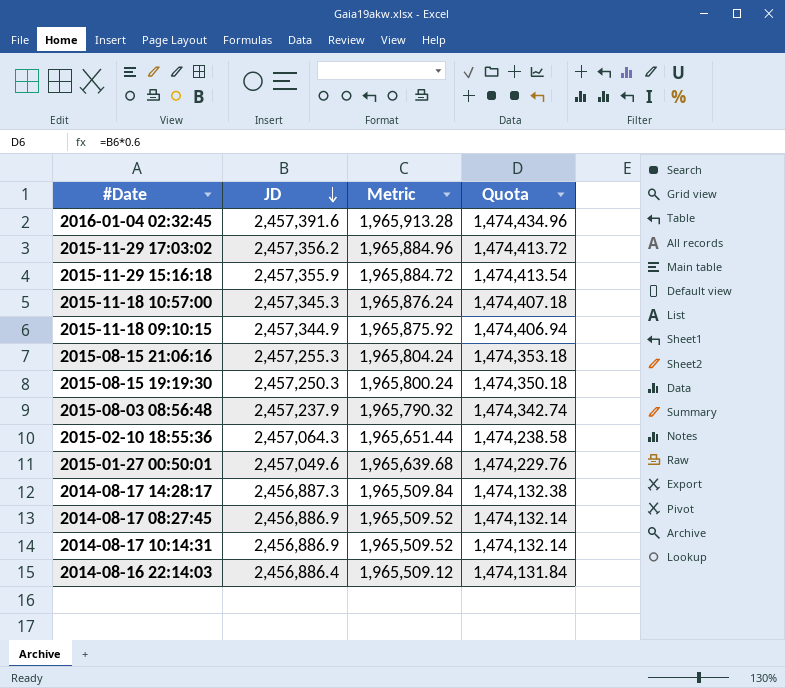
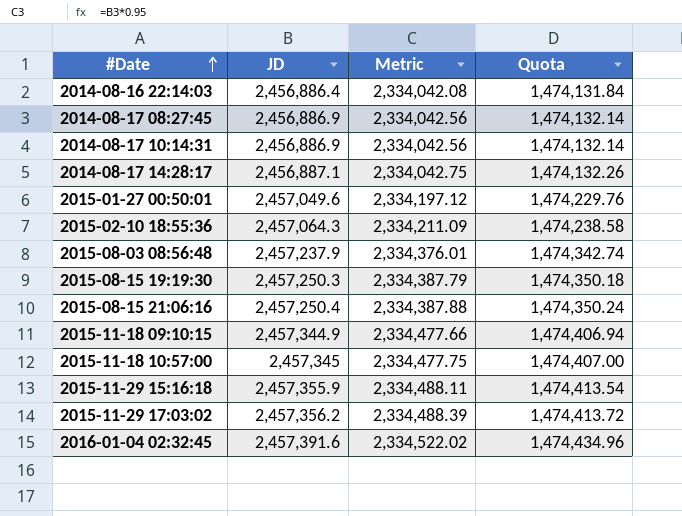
row order: JD descending -> #Date ascending
column Metric | formula: [JD] * 0.8 -> [JD] * 0.95
2014-08-17 14:28:17 | JD: 2,456,887.3 -> 2,456,887.1
2014-08-17 14:28:17 | Quota: 1,474,132.38 -> 1,474,132.26
2015-08-15 21:06:16 | JD: 2,457,255.3 -> 2,457,250.4
2015-08-15 21:06:16 | Quota: 1,474,353.18 -> 1,474,350.24
2015-11-18 10:57:00 | JD: 2,457,345.3 -> 2,457,345
2015-11-18 10:57:00 | Quota: 1,474,407.18 -> 1,474,407.00

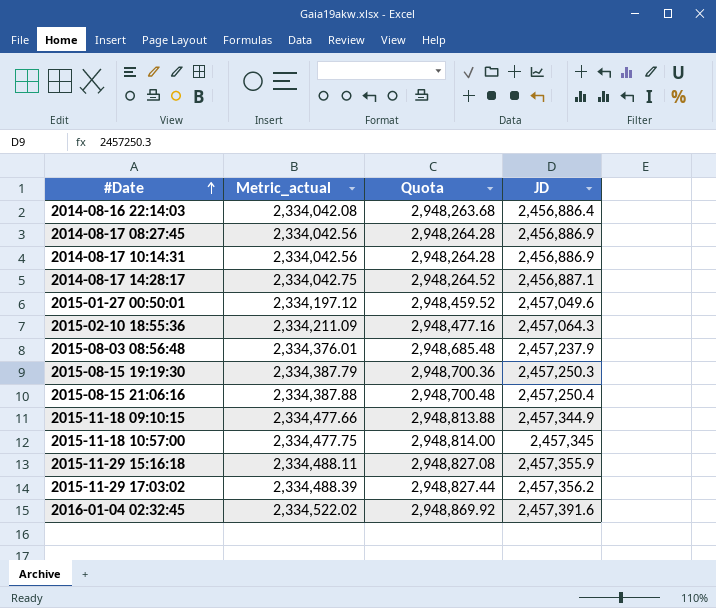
column name: Metric -> Metric_actual
column Quota | formula: [JD] * 0.6 -> [JD] * 1.2
column JD | position: 2 -> 4

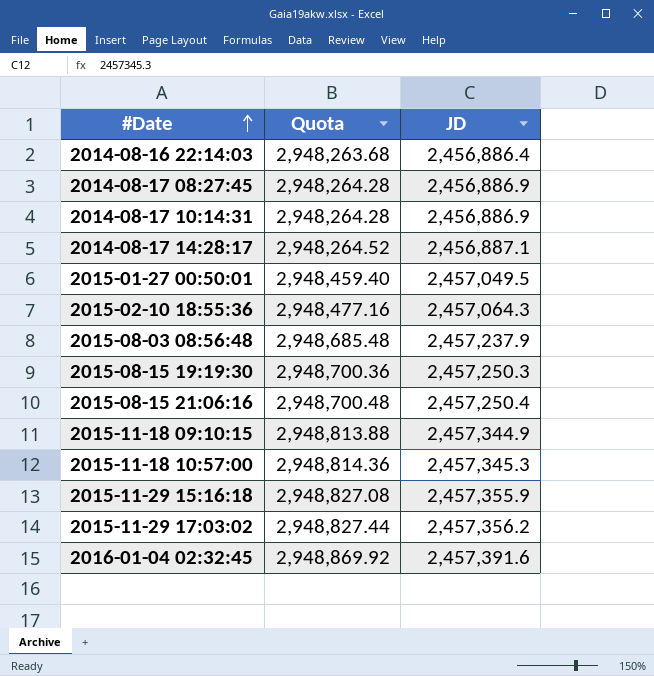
column Metric_actual | formula: [JD] * 0.95 -> none
2015-01-27 00:50:01 | Quota: 2,948,459.52 -> 2,948,459.40
2015-01-27 00:50:01 | JD: 2,457,049.6 -> 2,457,049.5
2015-11-18 10:57:00 | Quota: 2,948,814.00 -> 2,948,814.36
2015-11-18 10:57:00 | JD: 2,457,345 -> 2,457,345.3

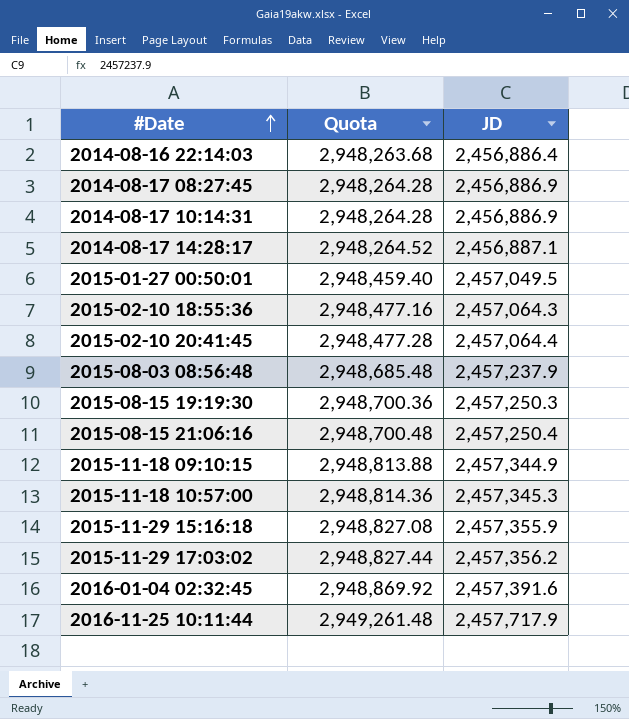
row 2015-02-10 20:41:45: none -> 2,948,477.28 | 2,457,064.4
row 2016-11-25 10:11:44: none -> 2,949,261.48 | 2,457,717.9

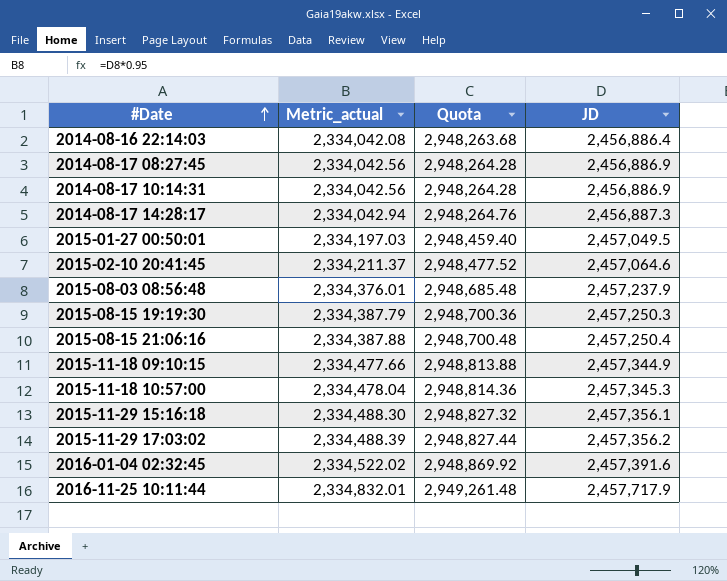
column Metric_actual | formula: none -> [JD] * 0.95
row 2015-02-10 18:55:36: 2,948,477.16 | 2,457,064.3 -> none
2014-08-17 14:28:17 | Quota: 2,948,264.52 -> 2,948,264.76
2014-08-17 14:28:17 | JD: 2,456,887.1 -> 2,456,887.3
2015-02-10 20:41:45 | Quota: 2,948,477.28 -> 2,948,477.52
2015-02-10 20:41:45 | JD: 2,457,064.4 -> 2,457,064.6
2015-11-29 15:16:18 | Quota: 2,948,827.08 -> 2,948,827.32
2015-11-29 15:16:18 | JD: 2,457,355.9 -> 2,457,356.1

